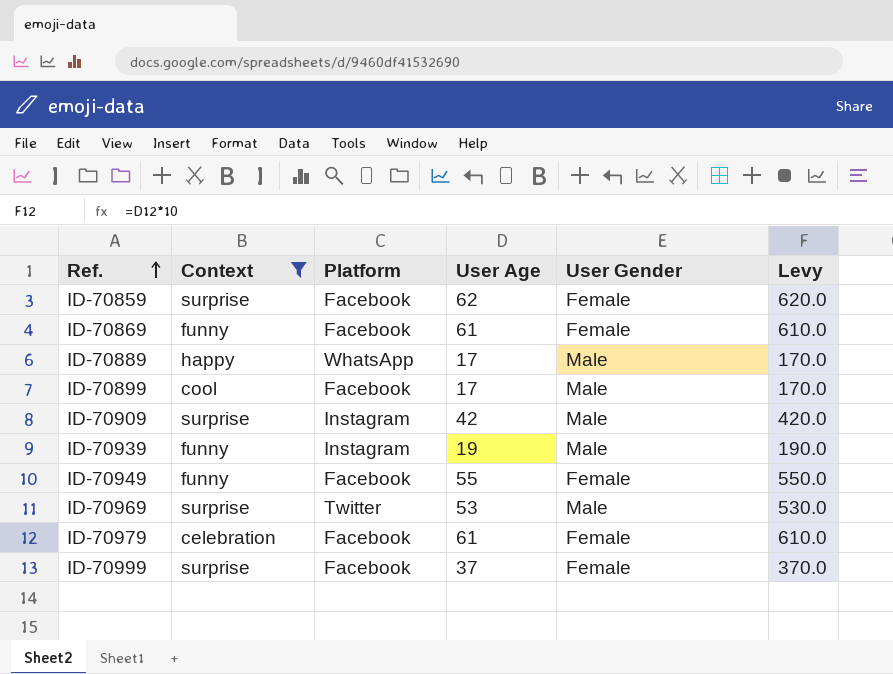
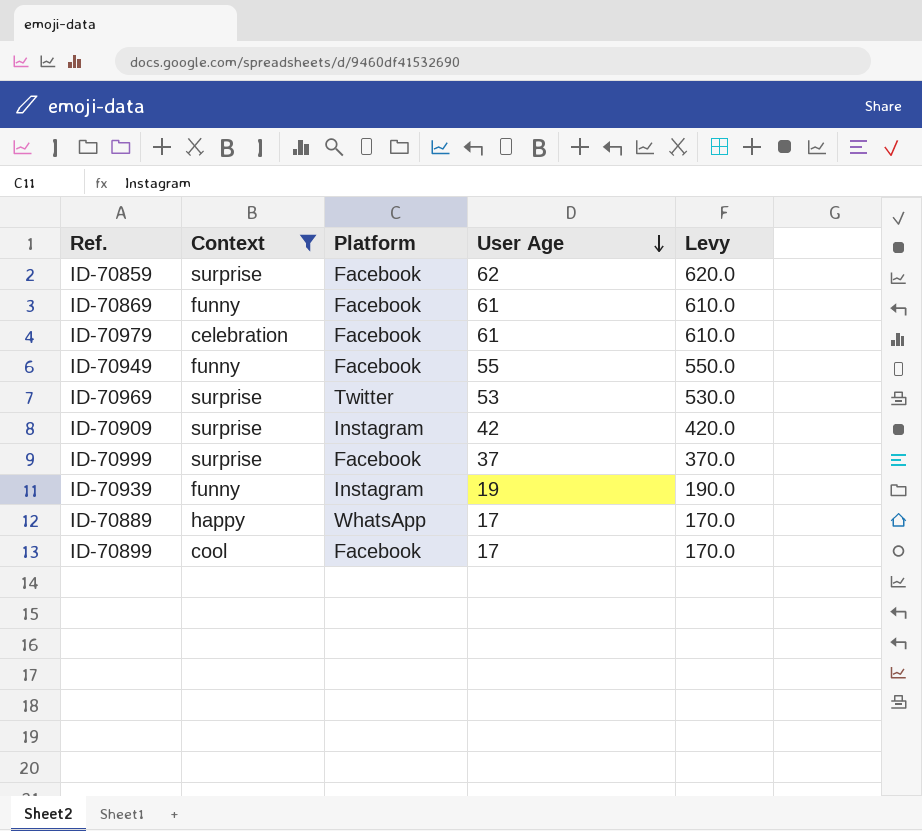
row order: Ref. ascending -> User Age descending
column User Gender | position: 5 -> none

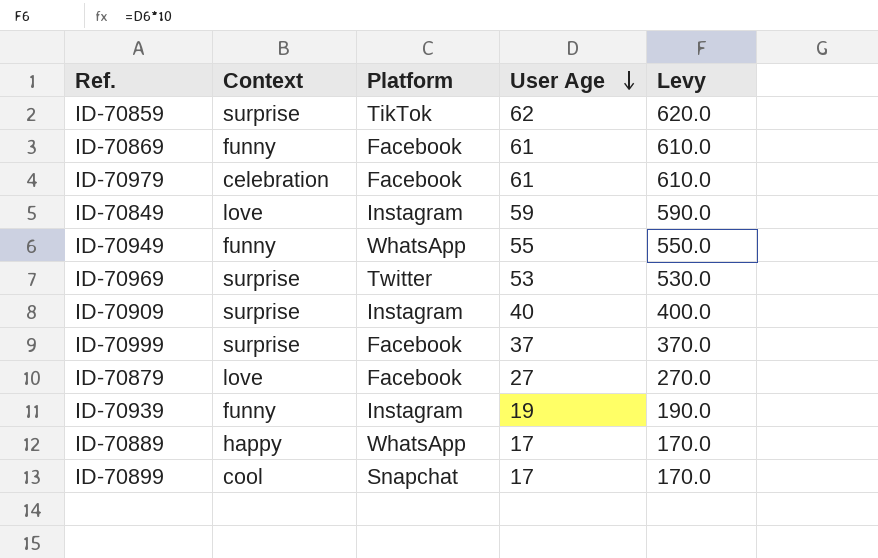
filter: Context != love -> none
ID-70859 | Platform: Facebook -> TikTok
ID-70949 | Platform: Facebook -> WhatsApp
ID-70909 | User Age: 42 -> 40
ID-70909 | Levy: 420.0 -> 400.0
ID-70899 | Platform: Facebook -> Snapchat

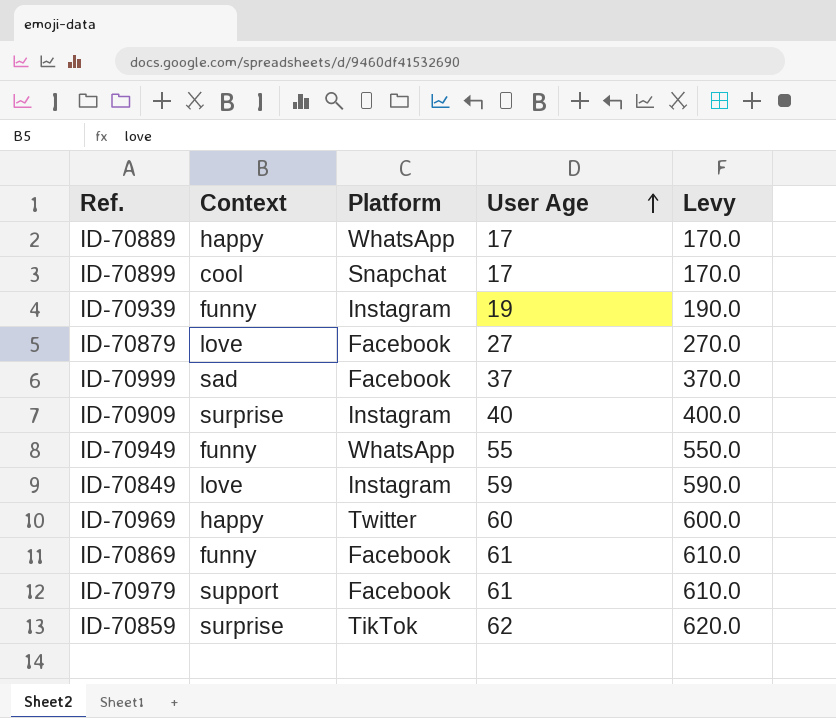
row order: User Age descending -> User Age ascending
ID-70999 | Context: surprise -> sad
ID-70969 | Context: surprise -> happy
ID-70969 | User Age: 53 -> 60
ID-70969 | Levy: 530.0 -> 600.0
ID-70979 | Context: celebration -> support

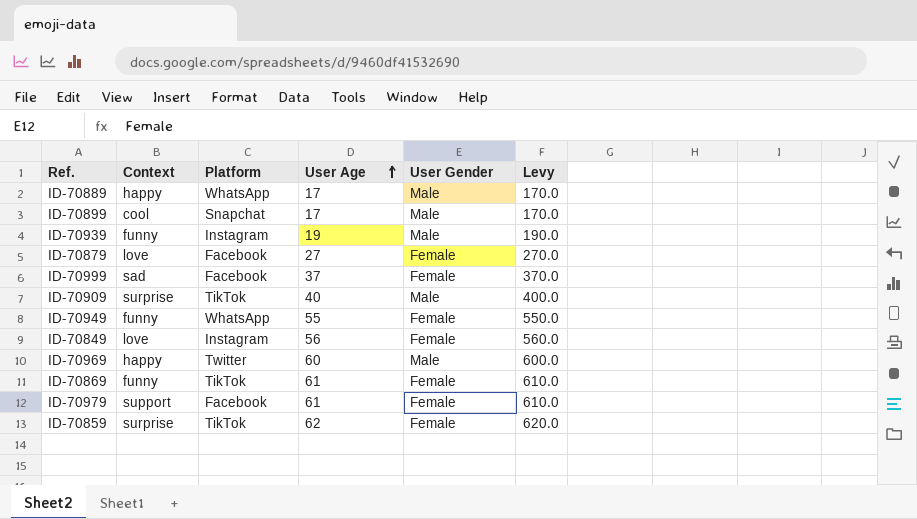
column User Gender | position: none -> 5
ID-70909 | Platform: Instagram -> TikTok
ID-70849 | User Age: 59 -> 56
ID-70849 | Levy: 590.0 -> 560.0
ID-70869 | Platform: Facebook -> TikTok

